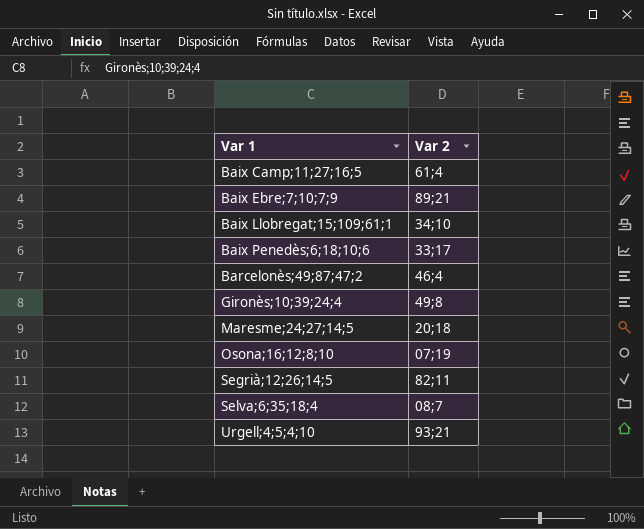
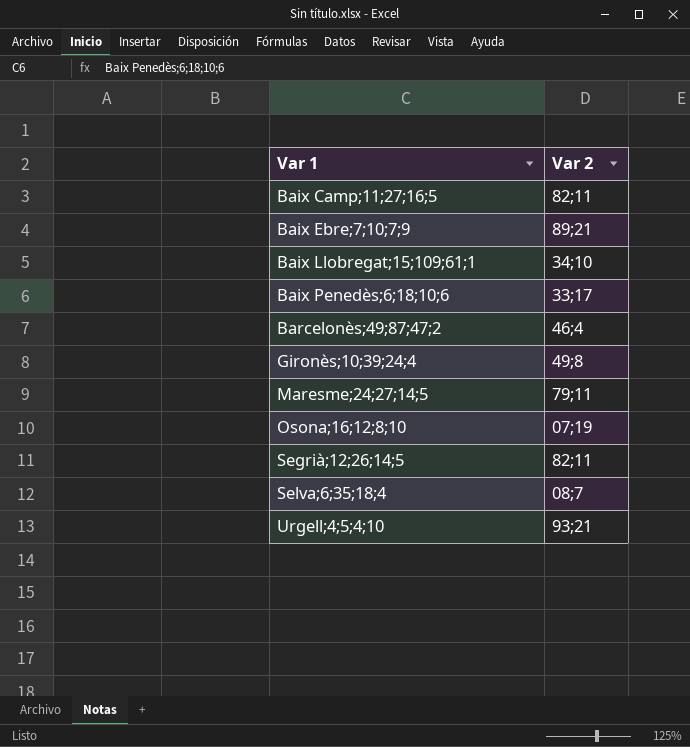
Baix Camp;11;27;16;5 | Var 2: 61;4 -> 82;11
Maresme;24;27;14;5 | Var 2: 20;18 -> 79;11

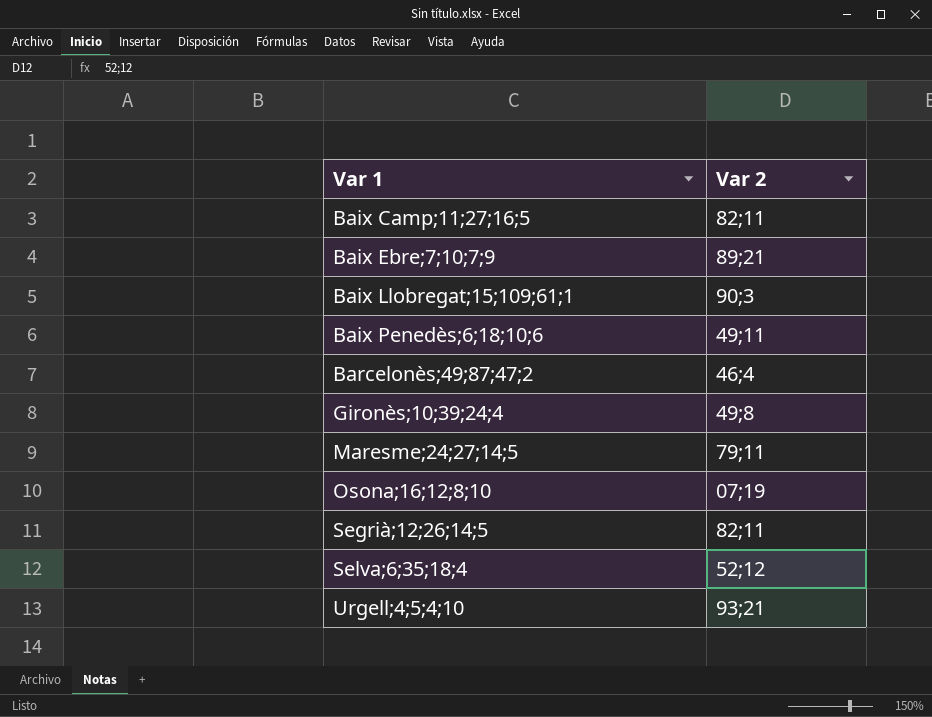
Baix Llobregat;15;109;61;1 | Var 2: 34;10 -> 90;3
Baix Penedès;6;18;10;6 | Var 2: 33;17 -> 49;11
Selva;6;35;18;4 | Var 2: 08;7 -> 52;12

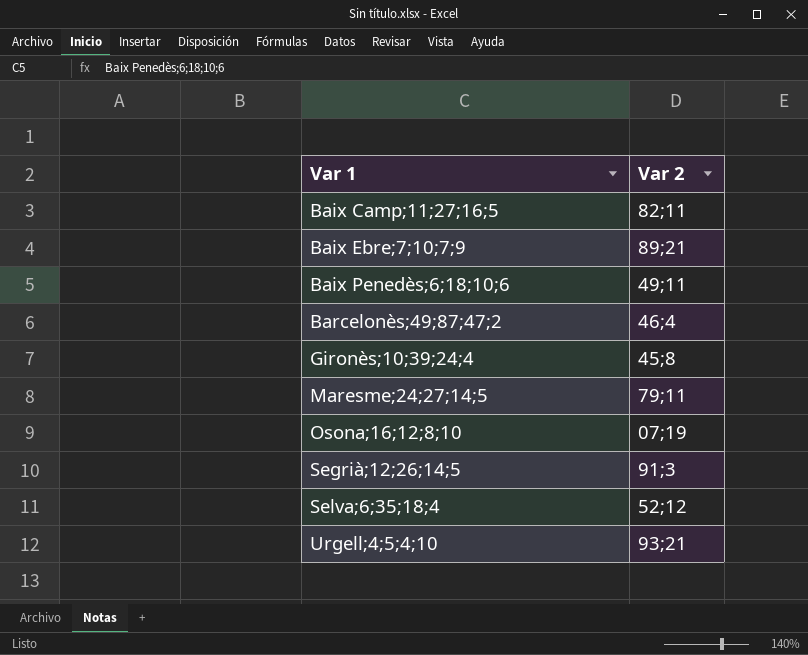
row Baix Llobregat;15;109;61;1: 90;3 -> none
Gironès;10;39;24;4 | Var 2: 49;8 -> 45;8
Segrià;12;26;14;5 | Var 2: 82;11 -> 91;3

